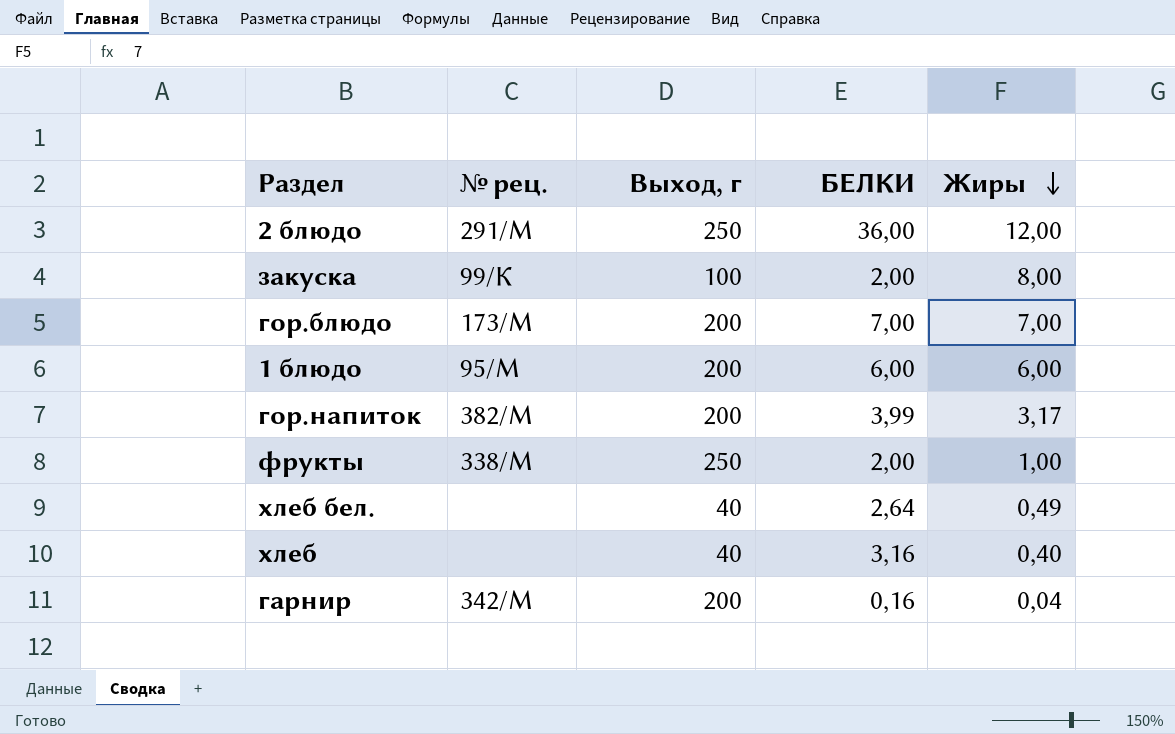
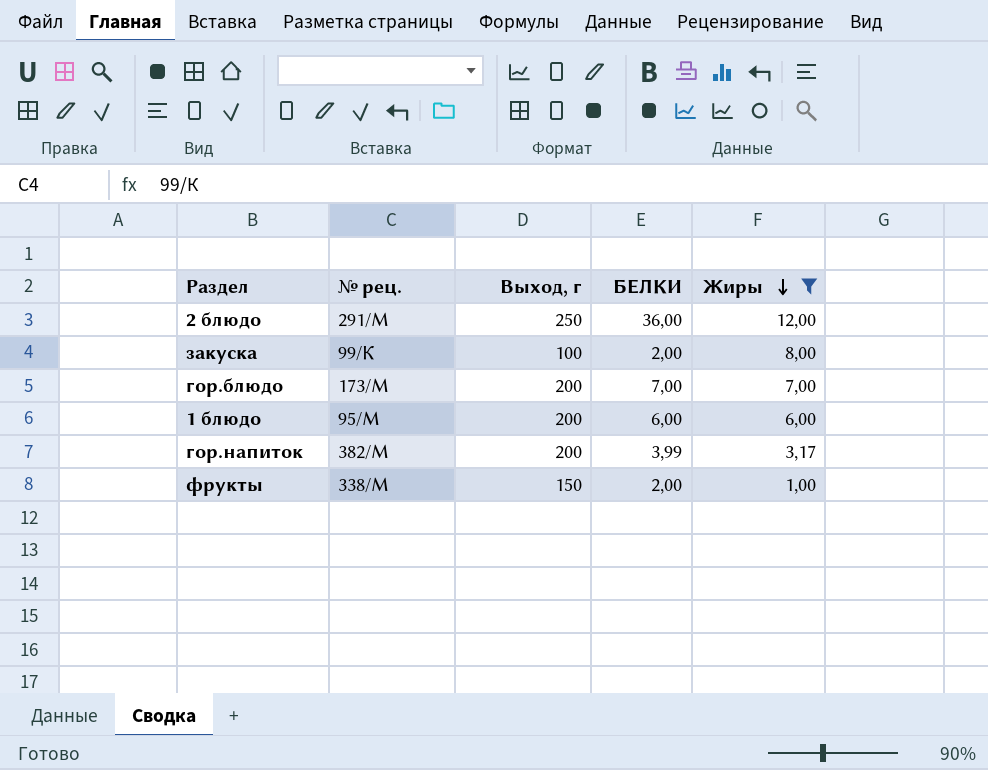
filter: none -> Жиры >= 1,00
фрукты | Выход, г: 250 -> 150

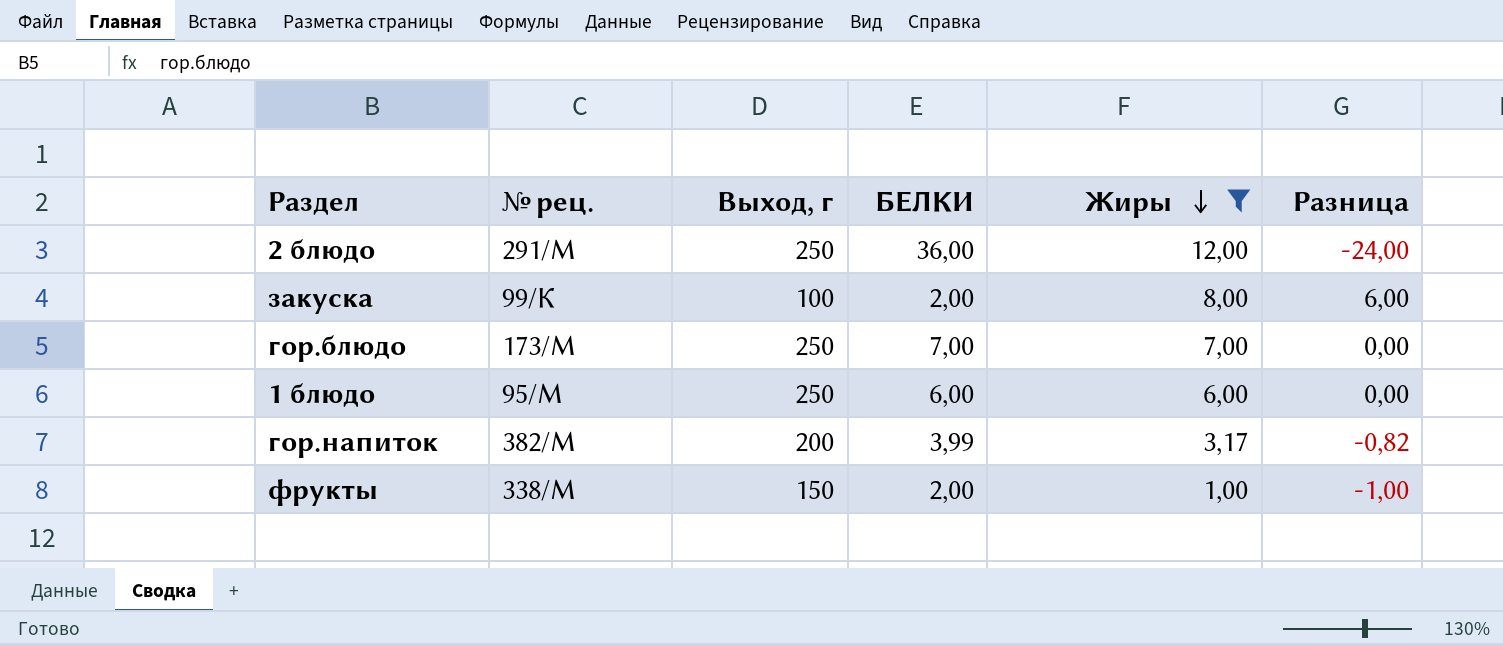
column Разница | formula: none -> [Жиры] - [БЕЛКИ]
гор.блюдо | Выход, г: 200 -> 250
1 блюдо | Выход, г: 200 -> 250

